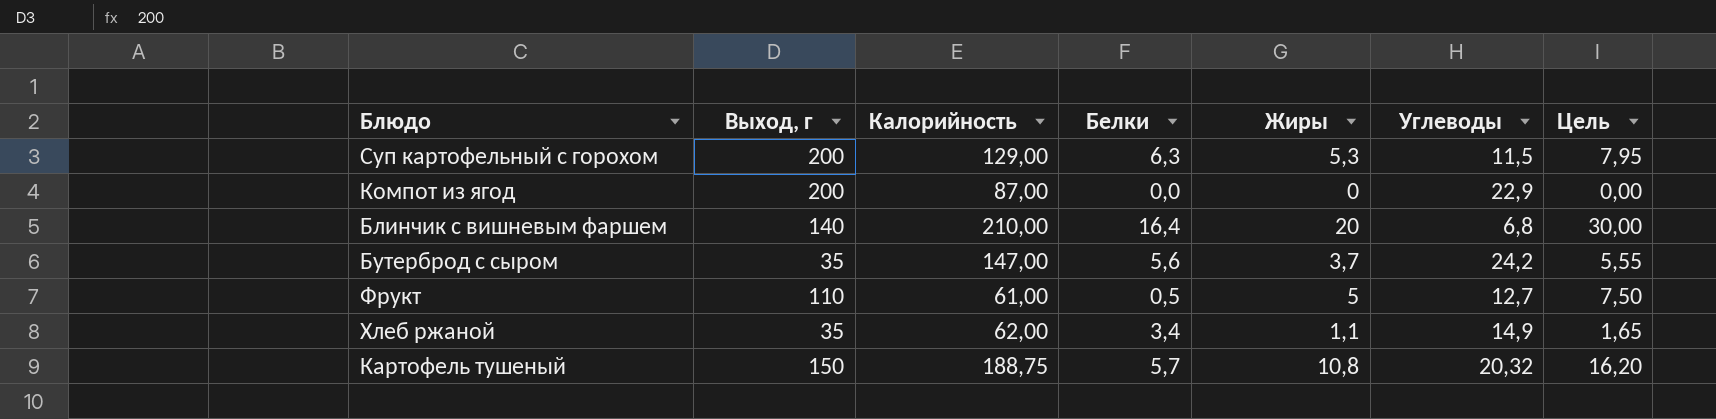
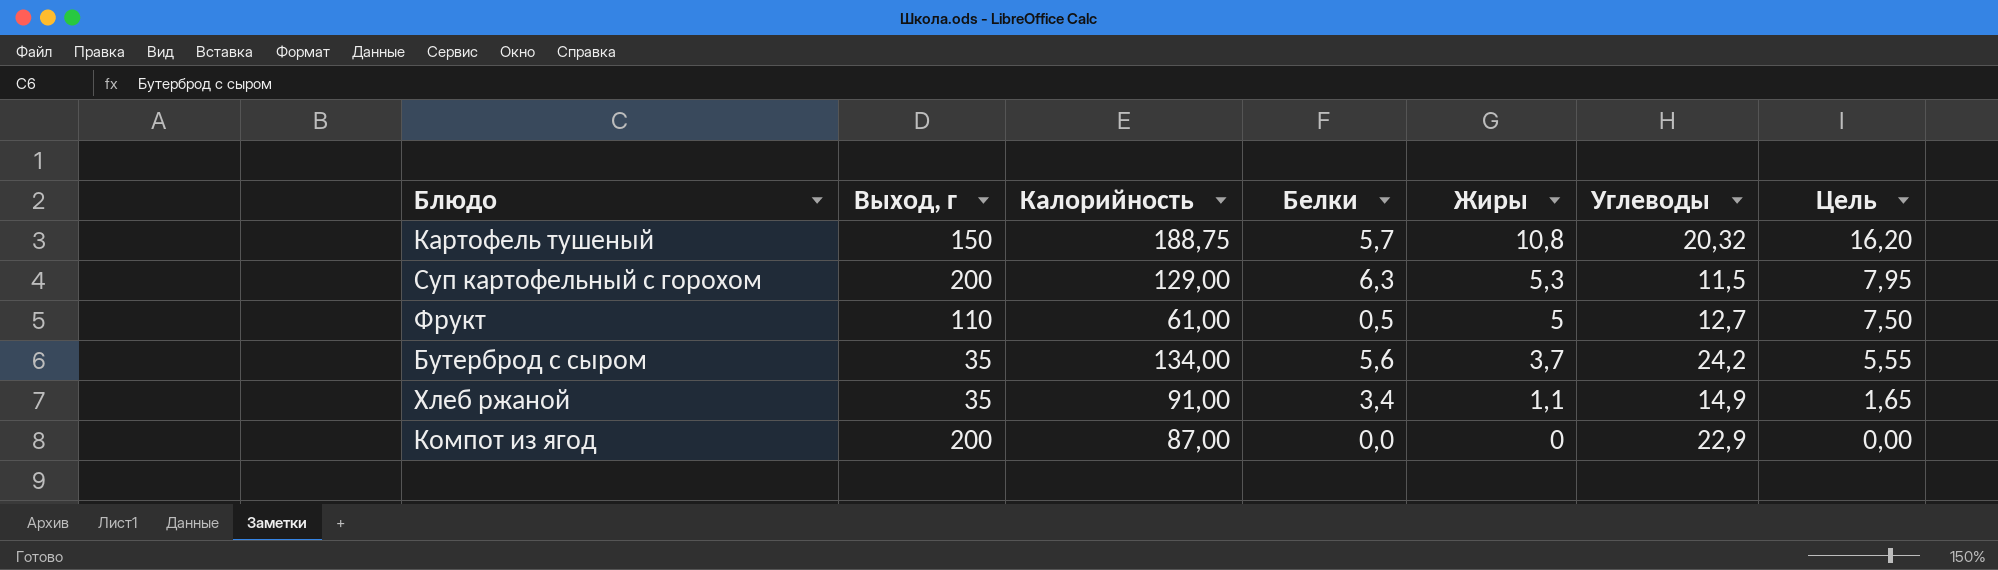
row order: none -> Жиры descending
row Блинчик с вишневым фаршем: 140 | 210,00 | 16,4 | 20 | 6,8 | 30,00 -> none
Бутерброд с сыром | Калорийность: 147,00 -> 134,00
Хлеб ржаной | Калорийность: 62,00 -> 91,00

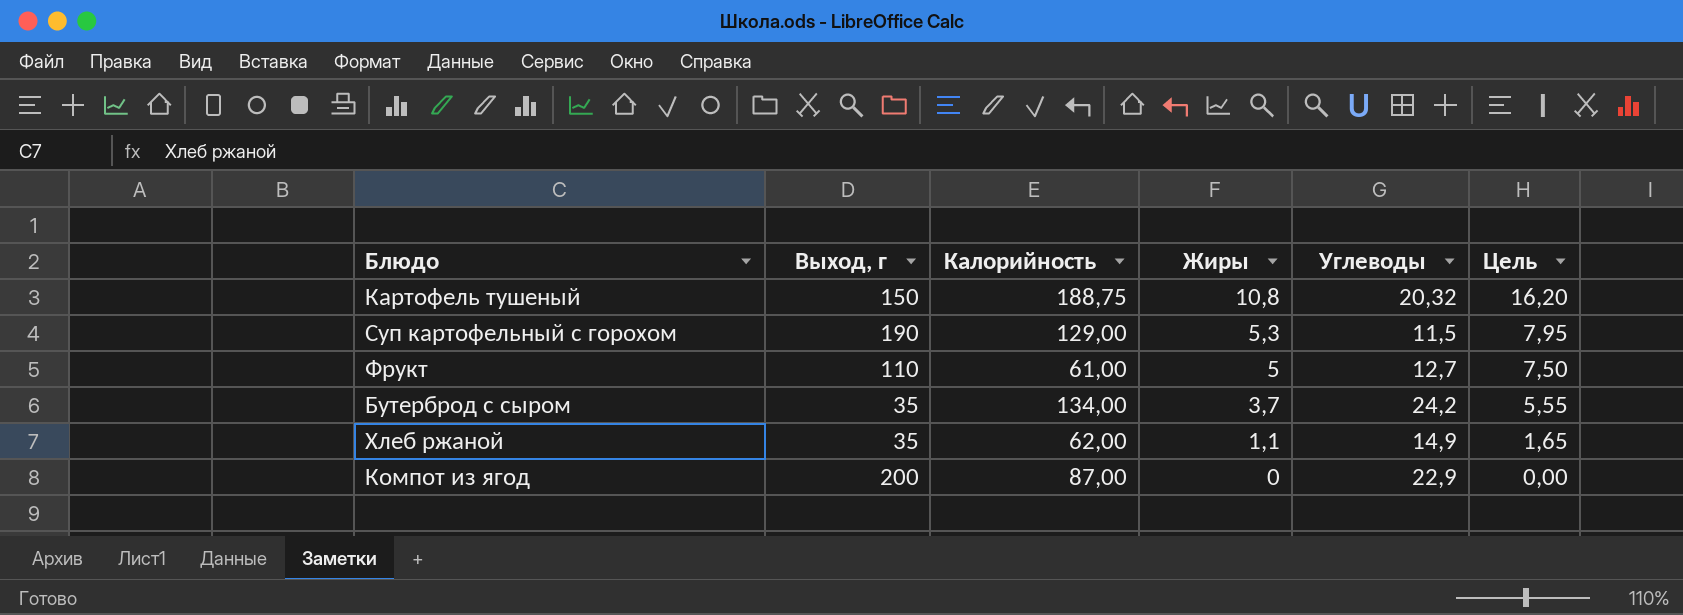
column Белки | position: 4 -> none
Суп картофельный с горохом | Выход, г: 200 -> 190
Хлеб ржаной | Калорийность: 91,00 -> 62,00

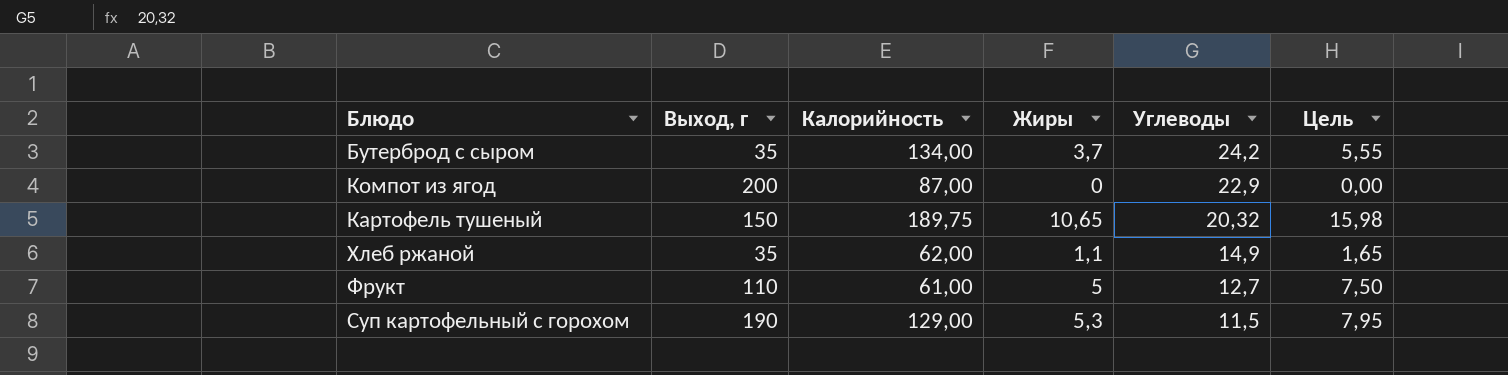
row order: Жиры descending -> Углеводы descending
Картофель тушеный | Калорийность: 188,75 -> 189,75
Картофель тушеный | Жиры: 10,8 -> 10,65
Картофель тушеный | Цель: 16,20 -> 15,98

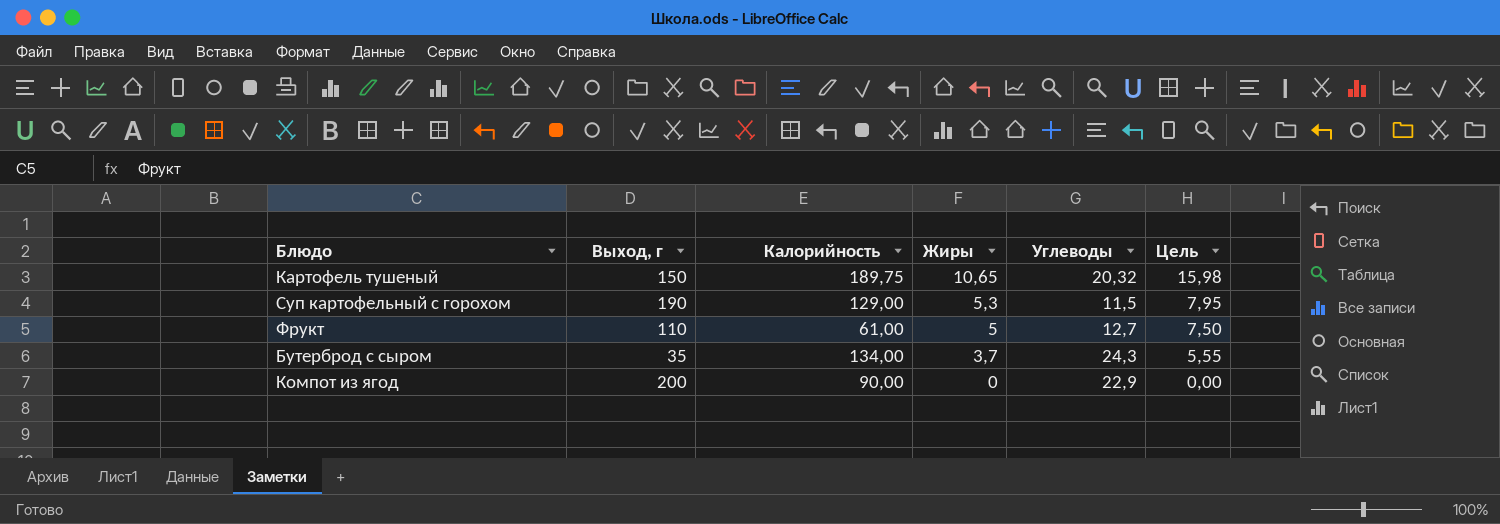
row order: Углеводы descending -> Жиры descending
row Хлеб ржаной: 35 | 62,00 | 1,1 | 14,9 | 1,65 -> none
Бутерброд с сыром | Углеводы: 24,2 -> 24,3
Компот из ягод | Калорийность: 87,00 -> 90,00

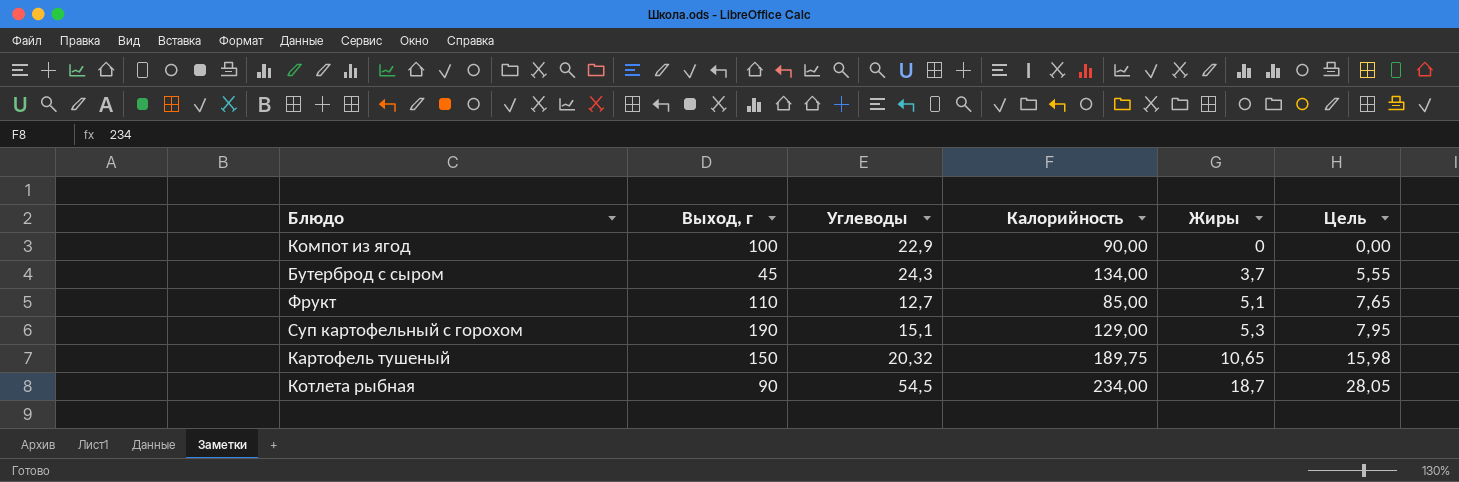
row order: Жиры descending -> Жиры ascending
column Углеводы | position: 5 -> 3
Компот из ягод | Выход, г: 200 -> 100
Бутерброд с сыром | Выход, г: 35 -> 45
Фрукт | Калорийность: 61,00 -> 85,00
Фрукт | Жиры: 5 -> 5,1
Фрукт | Цель: 7,50 -> 7,65
Суп картофельный с горохом | Углеводы: 11,5 -> 15,1
row Котлета рыбная: none -> 90 | 54,5 | 234,00 | 18,7 | 28,05

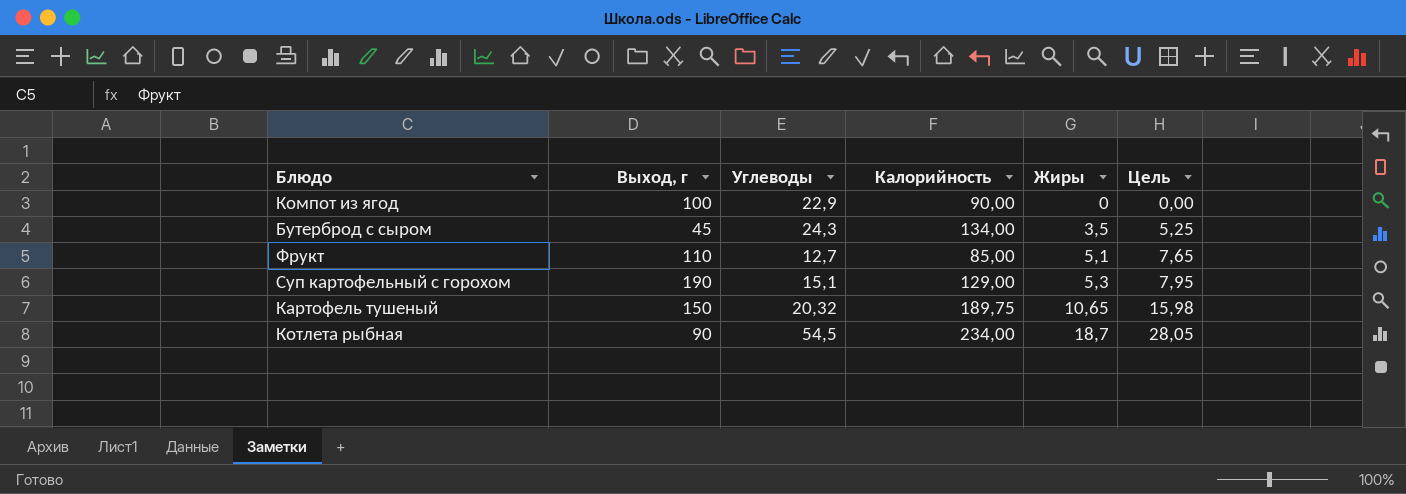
Бутерброд с сыром | Жиры: 3,7 -> 3,5
Бутерброд с сыром | Цель: 5,55 -> 5,25

